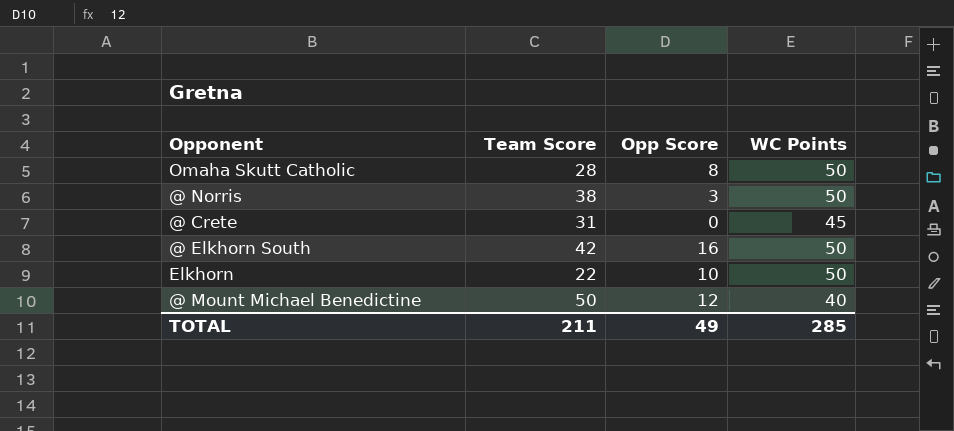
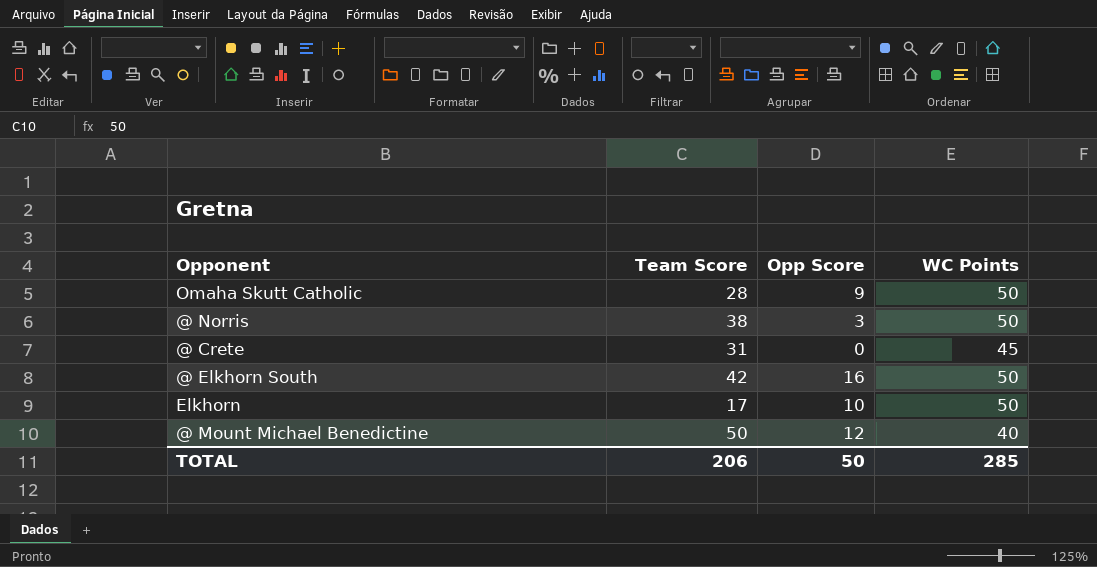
Omaha Skutt Catholic | Opp Score: 8 -> 9
Elkhorn | Team Score: 22 -> 17
TOTAL | Team Score: 211 -> 206
TOTAL | Opp Score: 49 -> 50

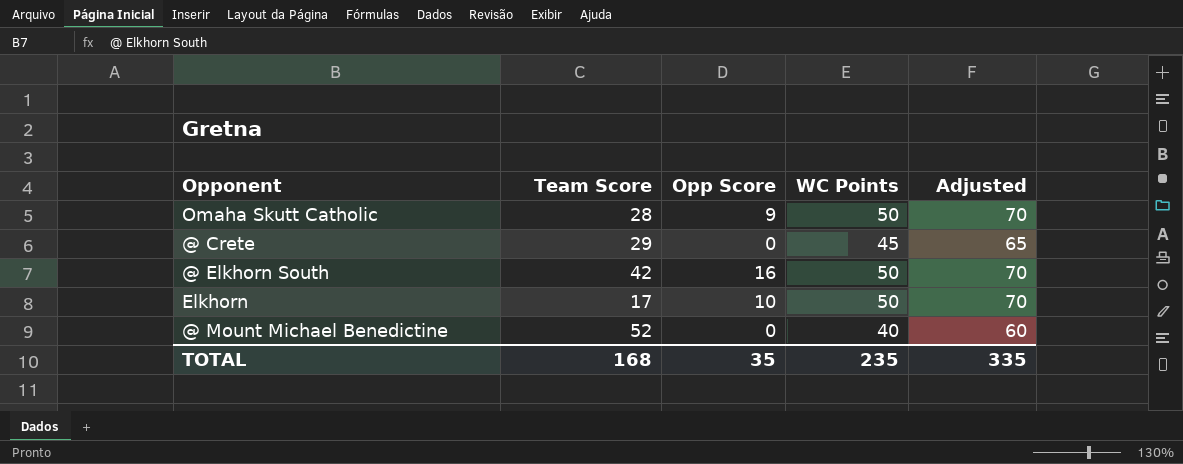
column Adjusted | formula: none -> [WC Points] + 20
row @ Norris: 38 | 3 | 50 -> none
@ Crete | Team Score: 31 -> 29
@ Mount Michael Benedictine | Team Score: 50 -> 52
@ Mount Michael Benedictine | Opp Score: 12 -> 0
TOTAL | Team Score: 206 -> 168
TOTAL | Opp Score: 50 -> 35
TOTAL | WC Points: 285 -> 235

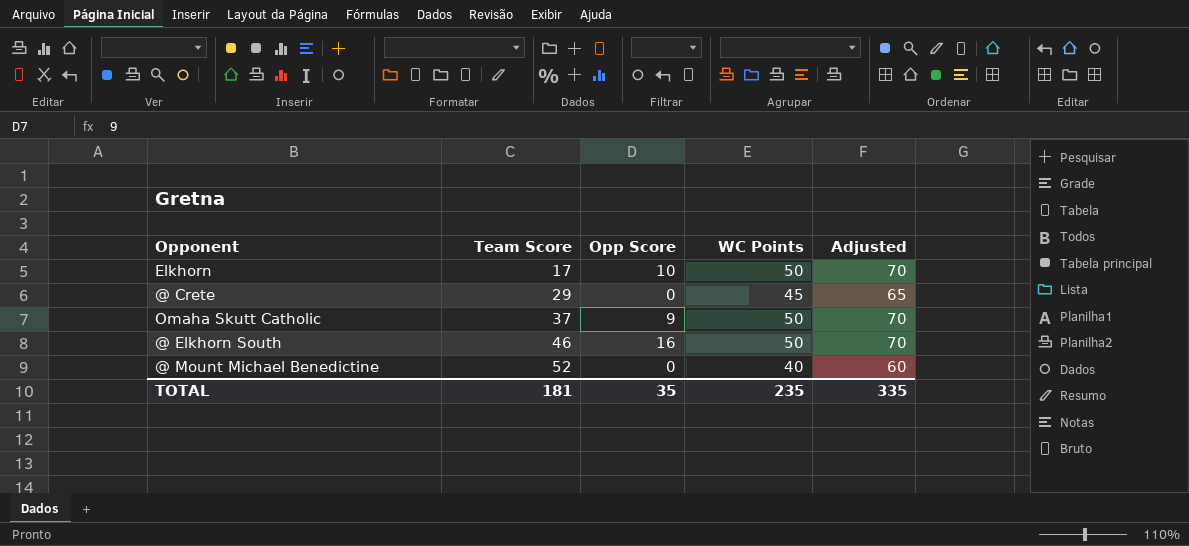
row order: none -> Team Score ascending
Omaha Skutt Catholic | Team Score: 28 -> 37
@ Elkhorn South | Team Score: 42 -> 46
TOTAL | Team Score: 168 -> 181

